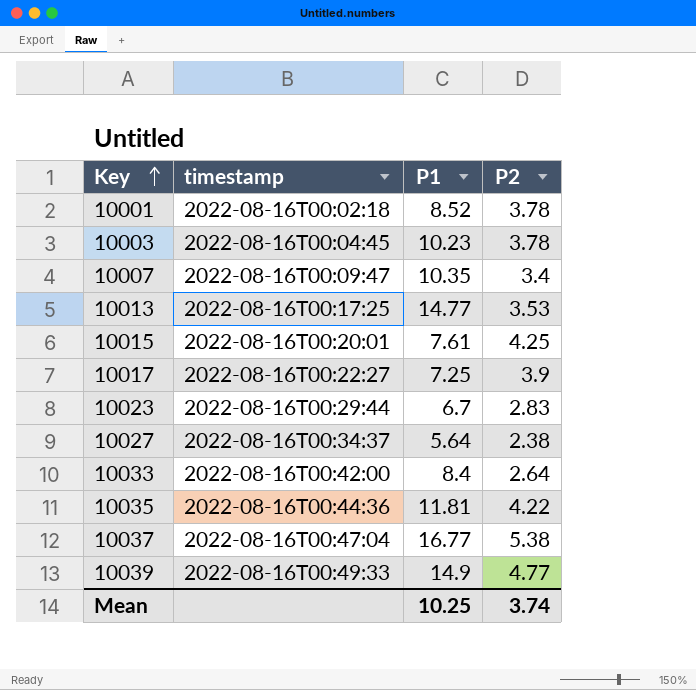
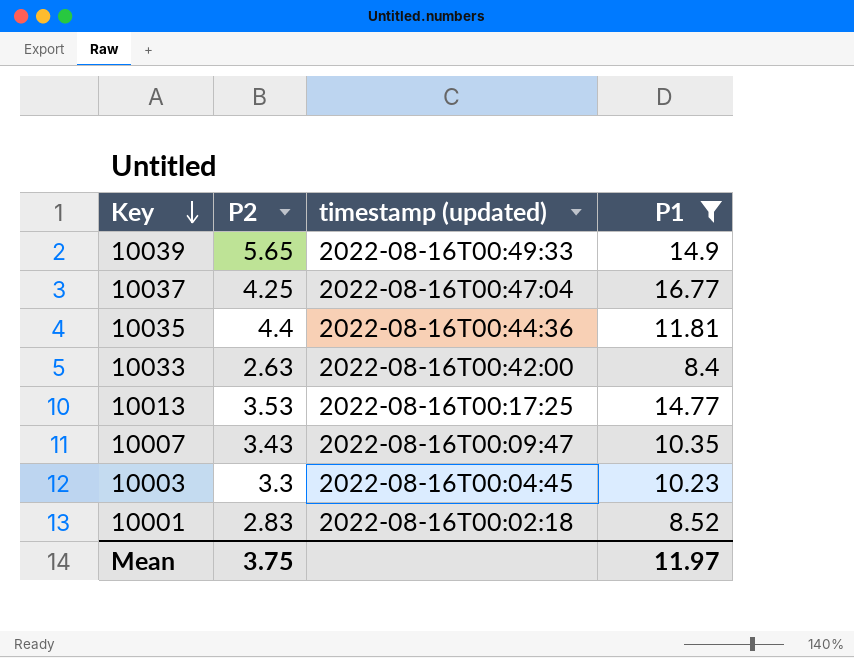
filter: none -> P1 >= 8.4
row order: Key ascending -> Key descending
column P2 | position: 4 -> 2
column name: timestamp -> timestamp (updated)
10039 | P2: 4.77 -> 5.65
10037 | P2: 5.38 -> 4.25
10035 | P2: 4.22 -> 4.4
10033 | P2: 2.64 -> 2.63
10007 | P2: 3.4 -> 3.43
10003 | P2: 3.78 -> 3.3
10001 | P2: 3.78 -> 2.83
Mean | P2: 3.74 -> 3.75
Mean | P1: 10.25 -> 11.97

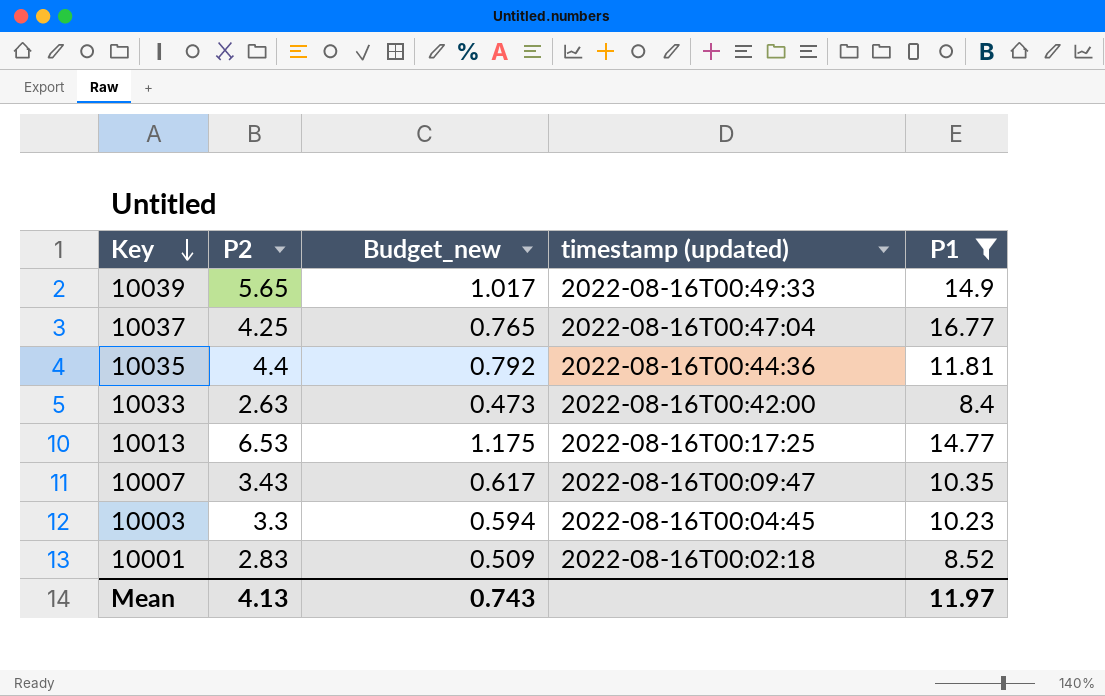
column Budget_new | formula: none -> [P2] * 0.18
10013 | P2: 3.53 -> 6.53
Mean | P2: 3.75 -> 4.13

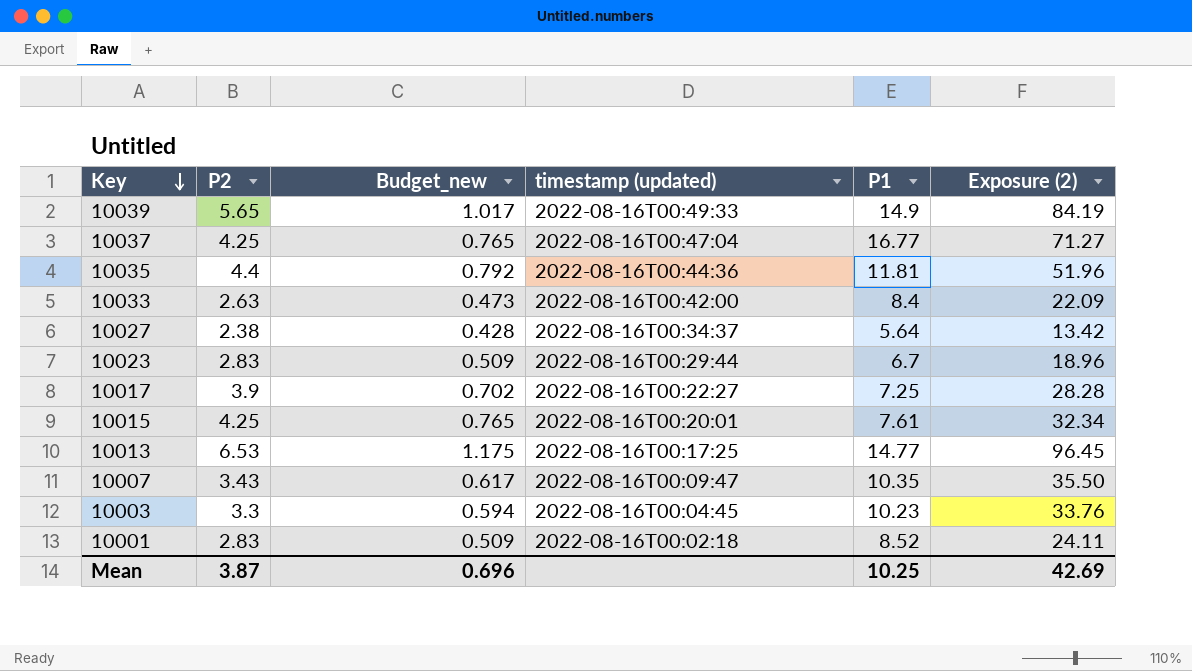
filter: P1 >= 8.4 -> none
column Exposure (2) | formula: none -> [P2] * [P1]
Mean | P2: 4.13 -> 3.87
Mean | Budget_new: 0.743 -> 0.696
Mean | P1: 11.97 -> 10.25

